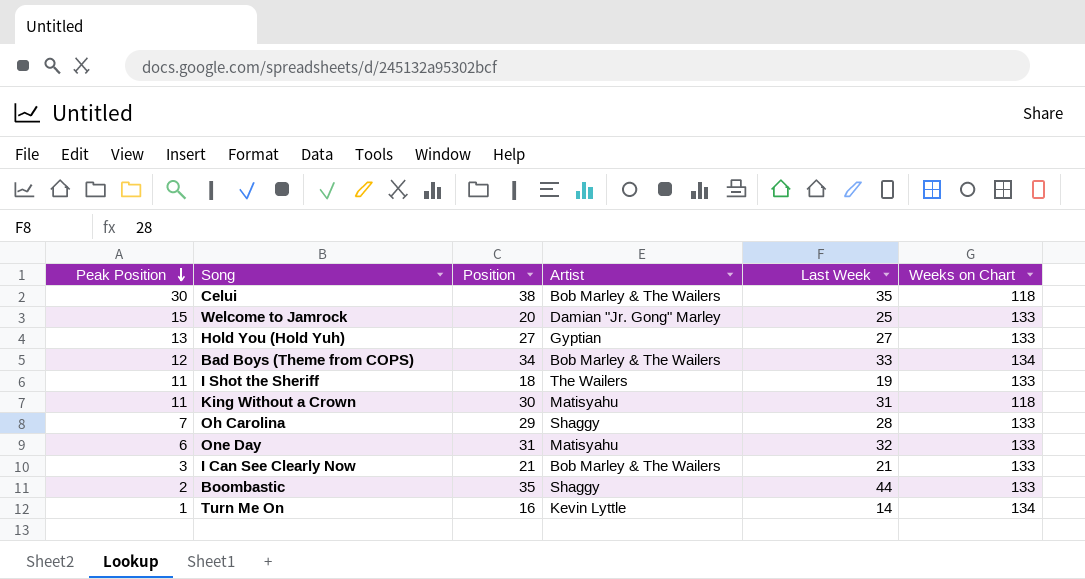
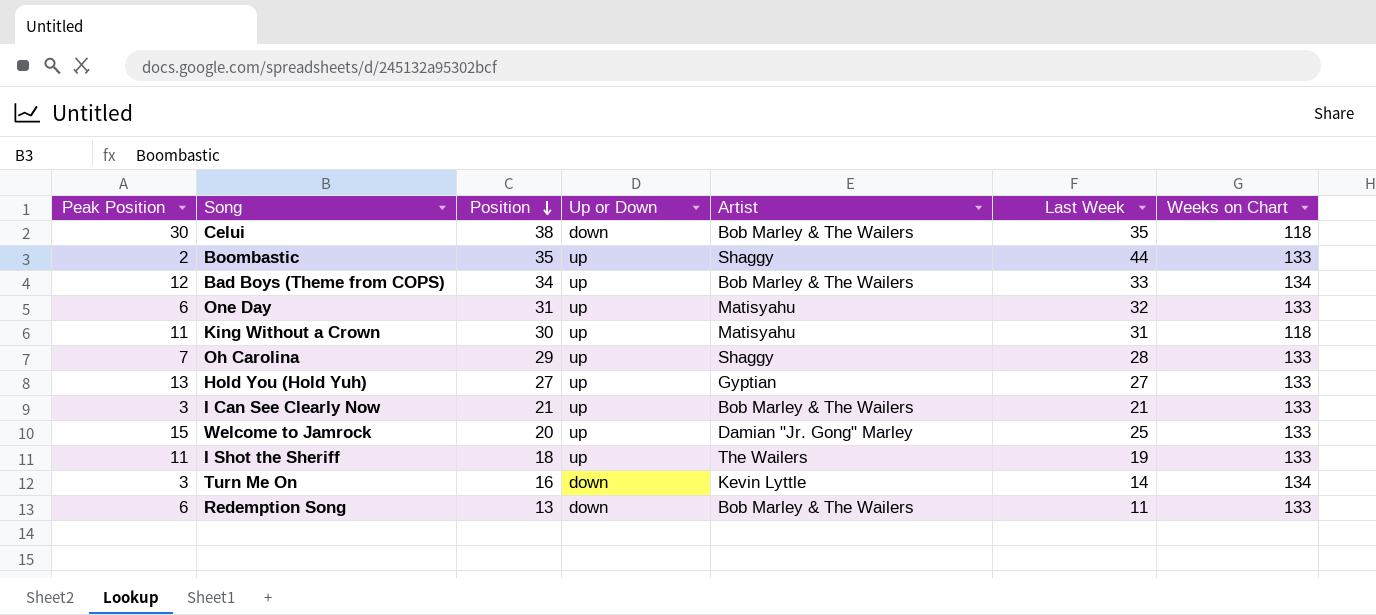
row order: Peak Position descending -> Position descending
column Up or Down | position: none -> 4
Turn Me On | Peak Position: 1 -> 3
row Redemption Song: none -> 6 | 13 | down | Bob Marley & The Wailers | 11 | 133

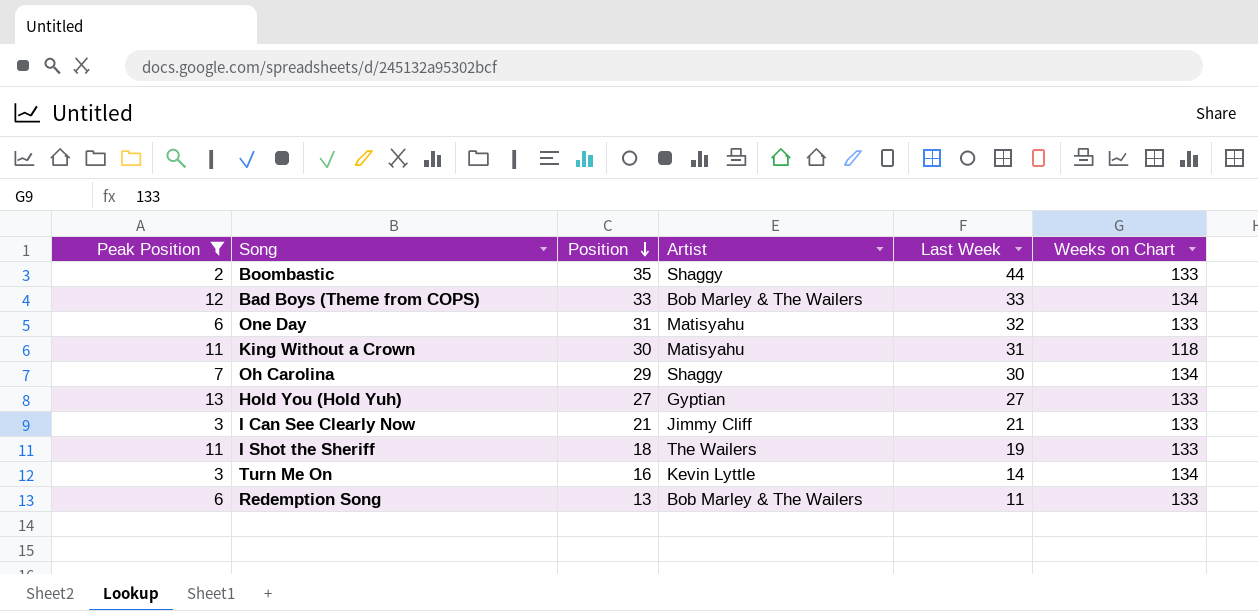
filter: none -> Peak Position <= 13
column Up or Down | position: 4 -> none
Bad Boys (Theme from COPS) | Position: 34 -> 33
Oh Carolina | Last Week: 28 -> 30
Oh Carolina | Weeks on Chart: 133 -> 134
I Can See Clearly Now | Artist: Bob Marley & The Wailers -> Jimmy Cliff

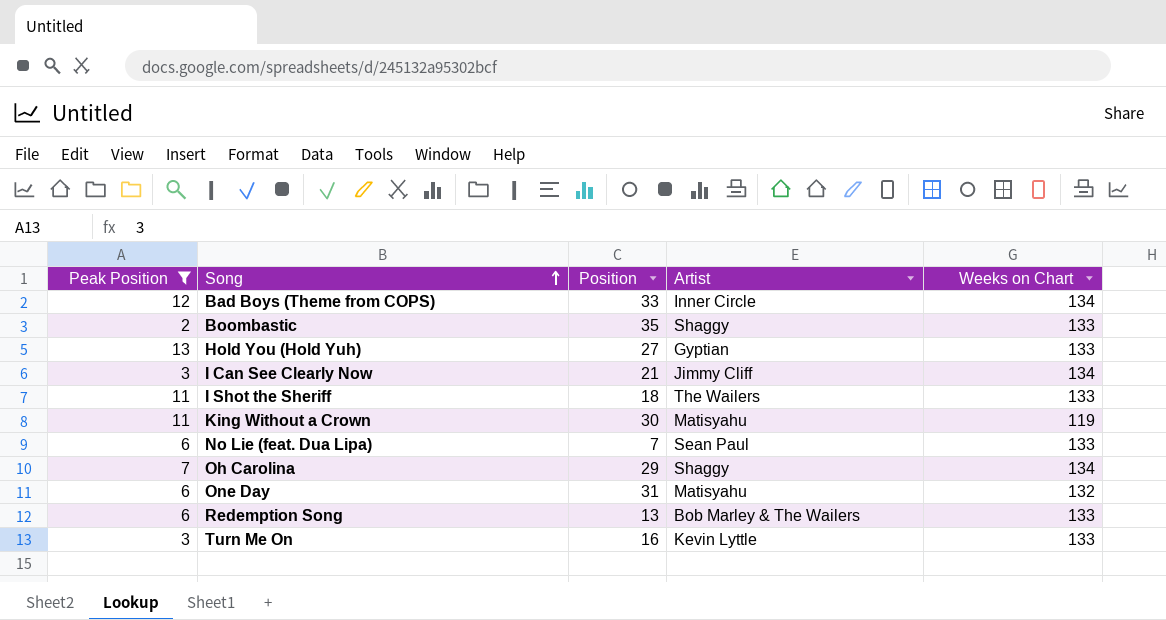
row order: Position descending -> Song ascending
column Last Week | position: 5 -> none
Bad Boys (Theme from COPS) | Artist: Bob Marley & The Wailers -> Inner Circle
I Can See Clearly Now | Weeks on Chart: 133 -> 134
King Without a Crown | Weeks on Chart: 118 -> 119
row No Lie (feat. Dua Lipa): none -> 6 | 7 | Sean Paul | 133
One Day | Weeks on Chart: 133 -> 132
Turn Me On | Weeks on Chart: 134 -> 133

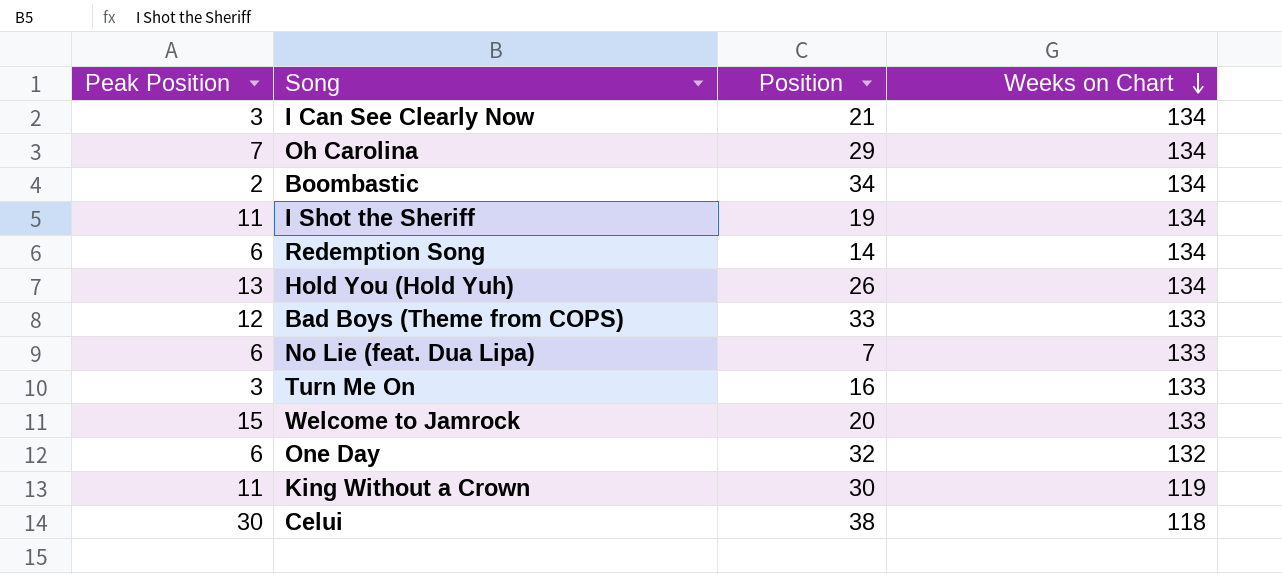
filter: Peak Position <= 13 -> none
row order: Song ascending -> Weeks on Chart descending
column Artist | position: 4 -> none
Boombastic | Position: 35 -> 34
Boombastic | Weeks on Chart: 133 -> 134
I Shot the Sheriff | Position: 18 -> 19
I Shot the Sheriff | Weeks on Chart: 133 -> 134
Redemption Song | Position: 13 -> 14
Redemption Song | Weeks on Chart: 133 -> 134
Hold You (Hold Yuh) | Position: 27 -> 26
Hold You (Hold Yuh) | Weeks on Chart: 133 -> 134
Bad Boys (Theme from COPS) | Weeks on Chart: 134 -> 133
One Day | Position: 31 -> 32

